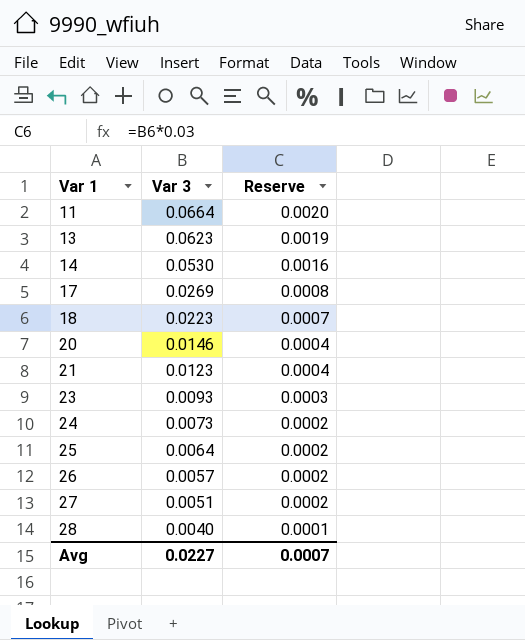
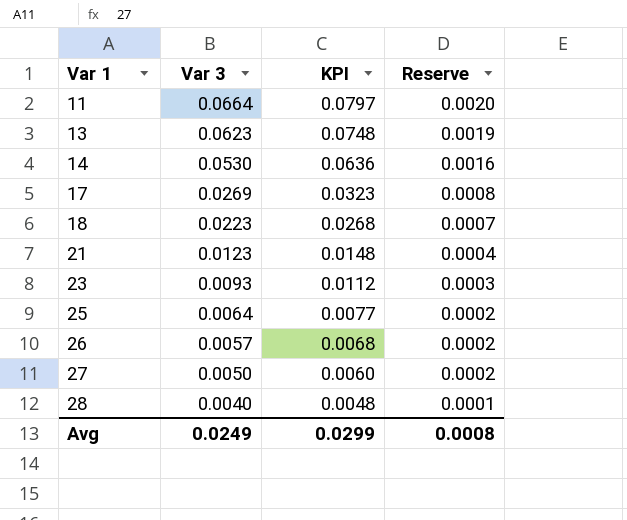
column KPI | formula: none -> [Var 3] * 1.2
row 20: 0.0146 | 0.0004 -> none
row 24: 0.0073 | 0.0002 -> none
27 | Var 3: 0.0051 -> 0.0050
Avg | Var 3: 0.0227 -> 0.0249
Avg | Reserve: 0.0007 -> 0.0008

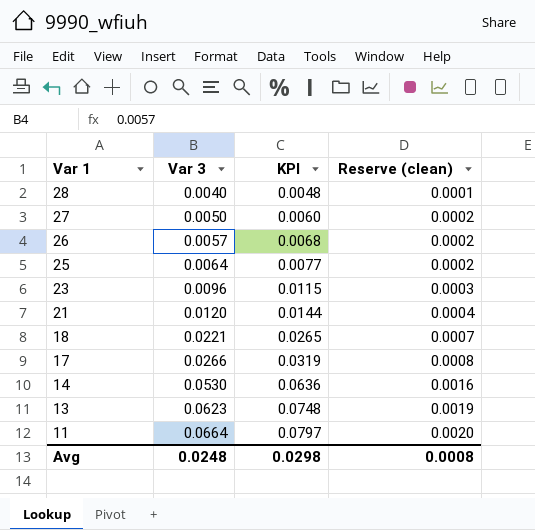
row order: Var 1 ascending -> Var 1 descending
column name: Reserve -> Reserve (clean)
23 | Var 3: 0.0093 -> 0.0096
23 | KPI: 0.0112 -> 0.0115
21 | Var 3: 0.0123 -> 0.0120
21 | KPI: 0.0148 -> 0.0144
18 | Var 3: 0.0223 -> 0.0221
18 | KPI: 0.0268 -> 0.0265
17 | Var 3: 0.0269 -> 0.0266
17 | KPI: 0.0323 -> 0.0319
Avg | Var 3: 0.0249 -> 0.0248
Avg | KPI: 0.0299 -> 0.0298

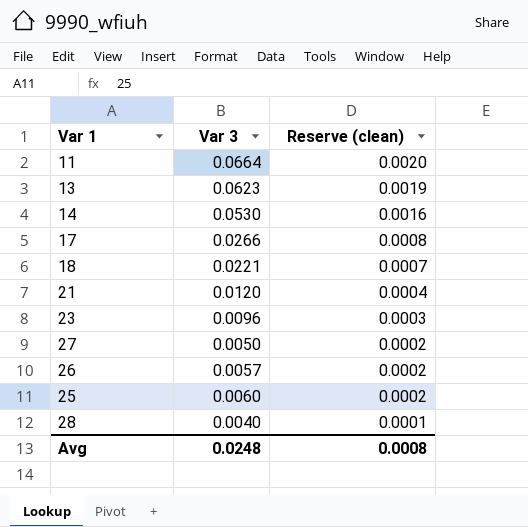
row order: Var 1 descending -> Reserve (clean) descending
column KPI | formula: [Var 3] * 1.2 -> none
25 | Var 3: 0.0064 -> 0.0060

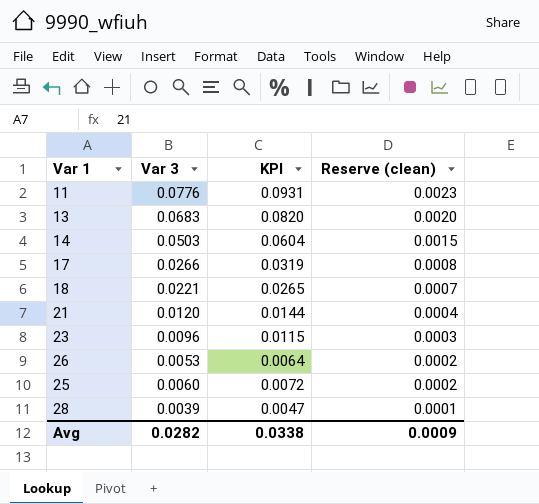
column KPI | formula: none -> [Var 3] * 1.2
row 27: 0.0050 | 0.0002 -> none
11 | Var 3: 0.0664 -> 0.0776
11 | Reserve (clean): 0.0020 -> 0.0023
13 | Var 3: 0.0623 -> 0.0683
13 | Reserve (clean): 0.0019 -> 0.0020
14 | Var 3: 0.0530 -> 0.0503
14 | Reserve (clean): 0.0016 -> 0.0015
26 | Var 3: 0.0057 -> 0.0053
28 | Var 3: 0.0040 -> 0.0039
Avg | Var 3: 0.0248 -> 0.0282
Avg | Reserve (clean): 0.0008 -> 0.0009

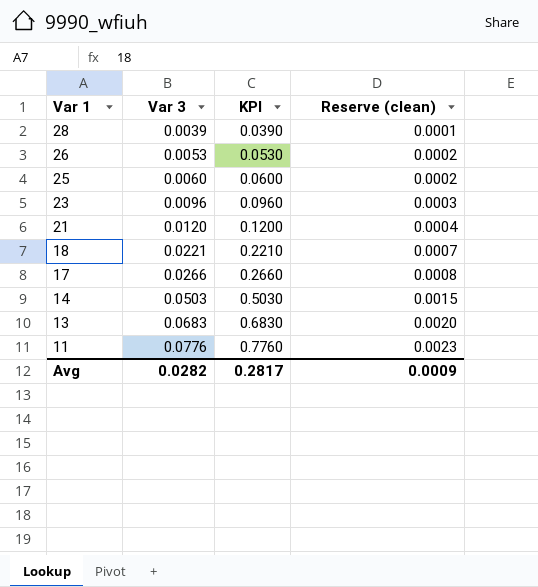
row order: Reserve (clean) descending -> Var 1 descending
column KPI | formula: [Var 3] * 1.2 -> [Var 3] * 10
Avg | KPI: 0.0338 -> 0.2817

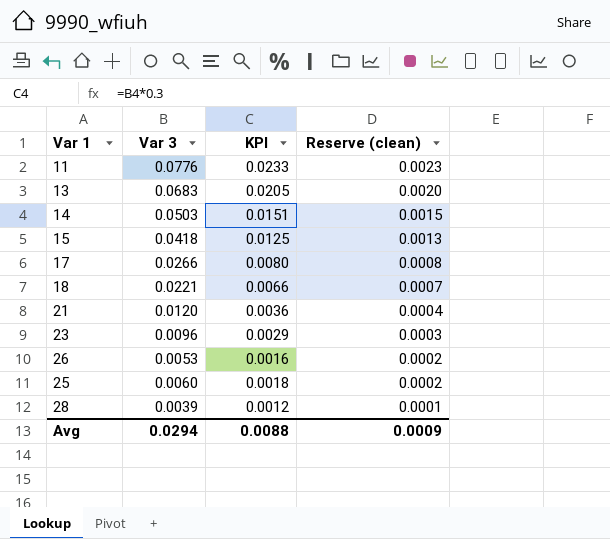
row order: Var 1 descending -> Reserve (clean) descending
column KPI | formula: [Var 3] * 10 -> [Var 3] * 0.3
row 15: none -> 0.0418 | 0.0125 | 0.0013
Avg | Var 3: 0.0282 -> 0.0294
Avg | KPI: 0.2817 -> 0.0088

